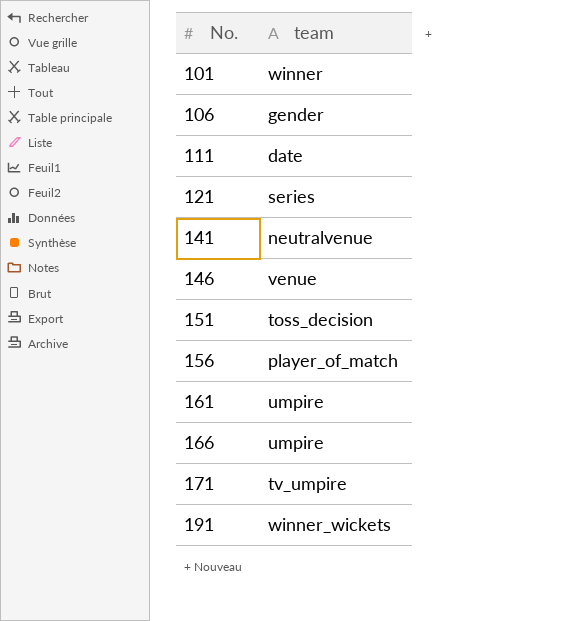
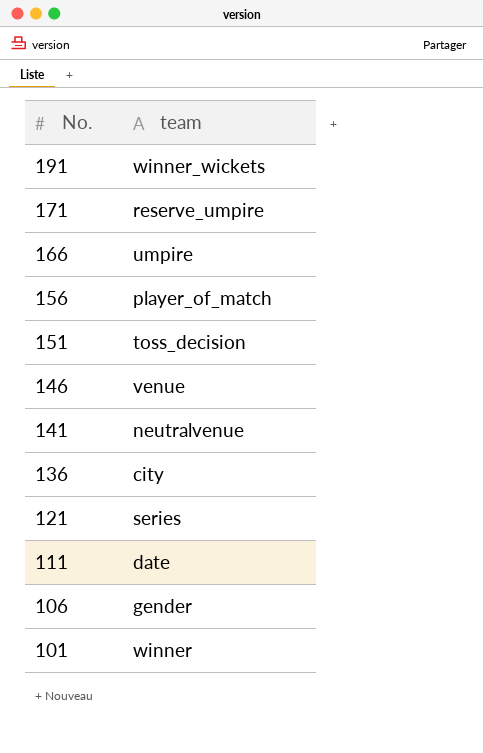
row order: No. ascending -> No. descending
row 161: umpire -> none
171 | team: tv_umpire -> reserve_umpire
row 136: none -> city

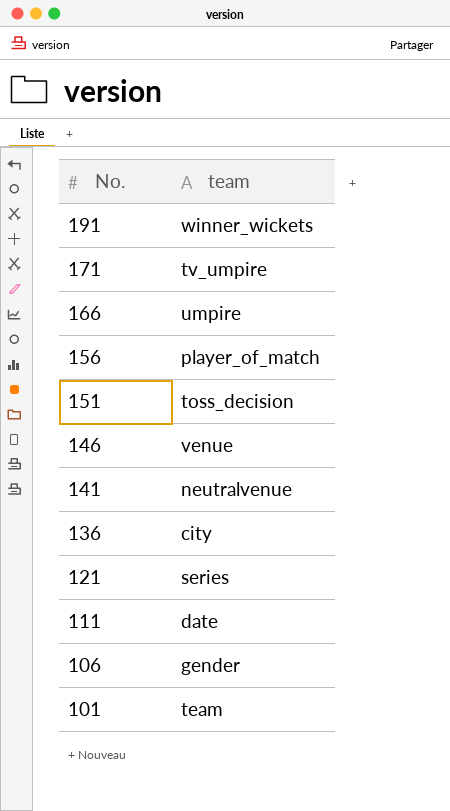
171 | team: reserve_umpire -> tv_umpire
101 | team: winner -> team

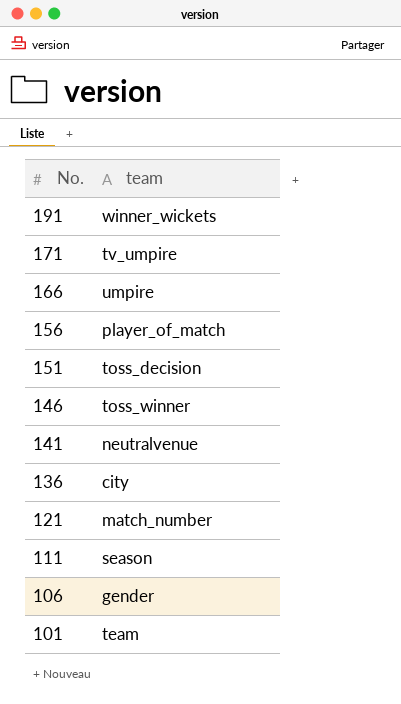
146 | team: venue -> toss_winner
121 | team: series -> match_number
111 | team: date -> season

